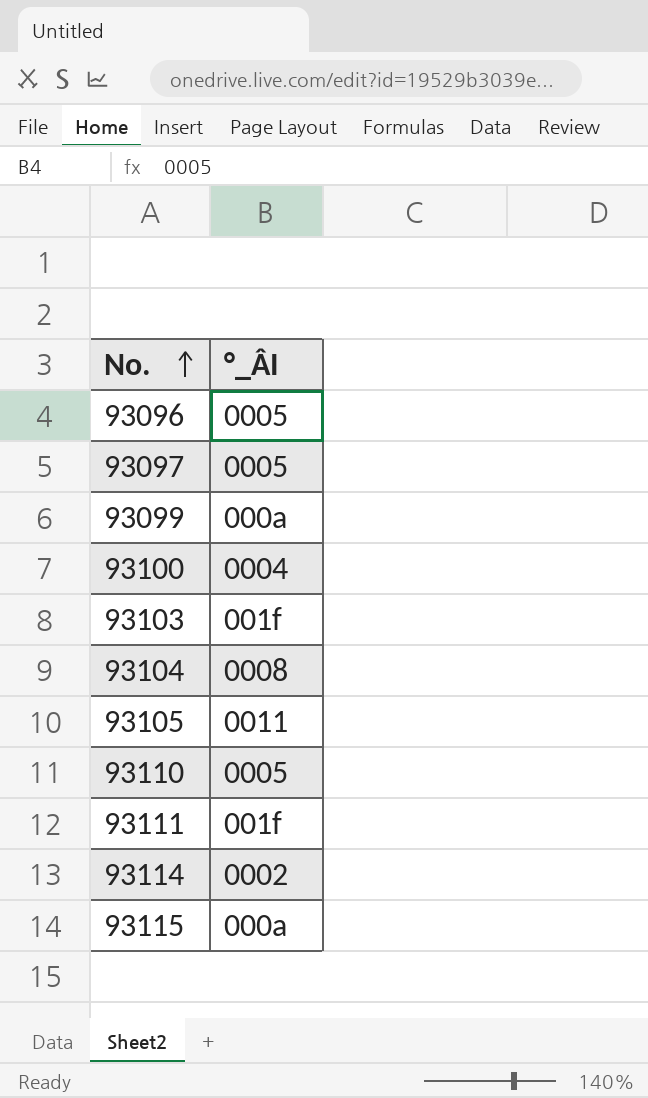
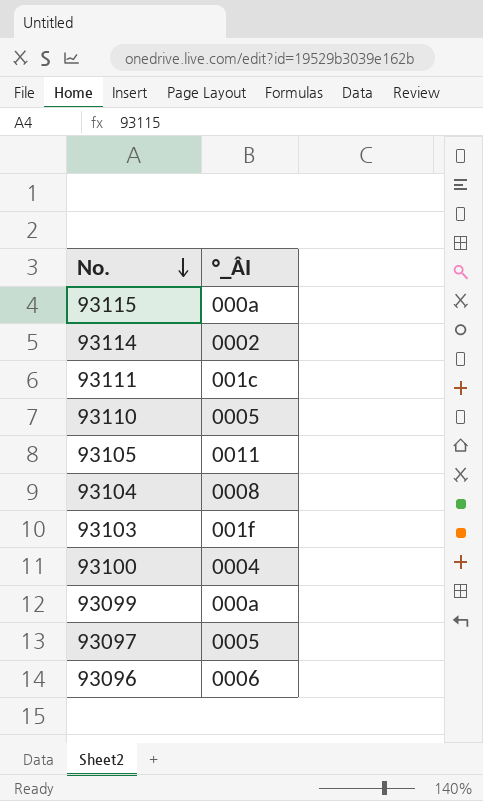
row order: No. ascending -> No. descending
93111 | °_ÂI: 001f -> 001c
93096 | °_ÂI: 0005 -> 0006

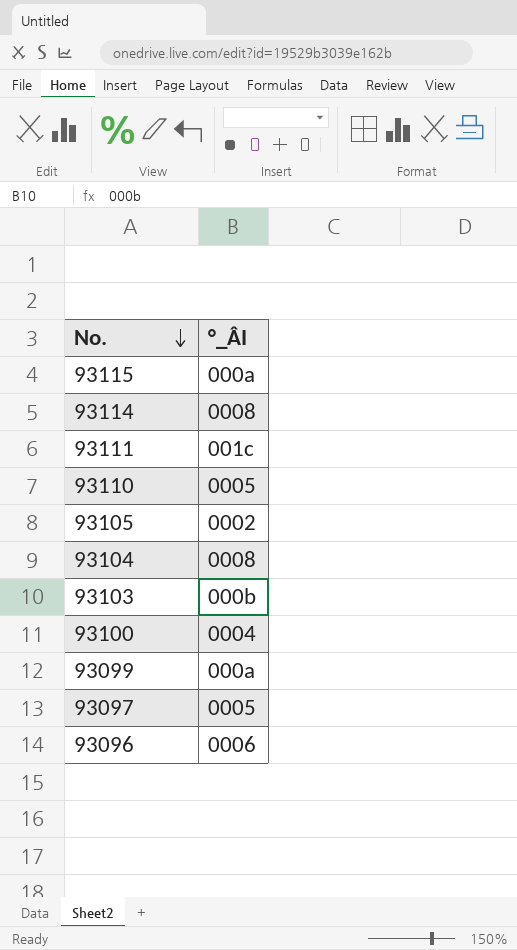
93114 | °_ÂI: 0002 -> 0008
93105 | °_ÂI: 0011 -> 0002
93103 | °_ÂI: 001f -> 000b

